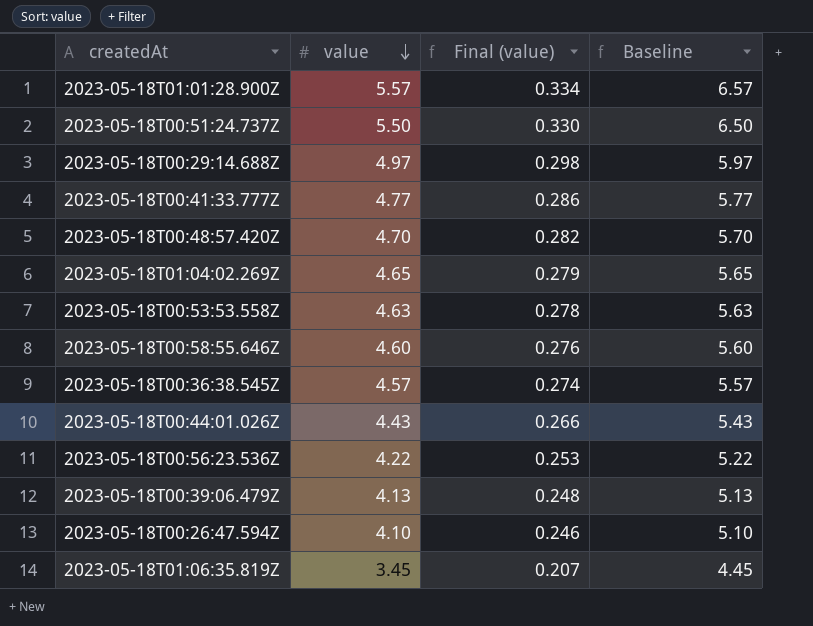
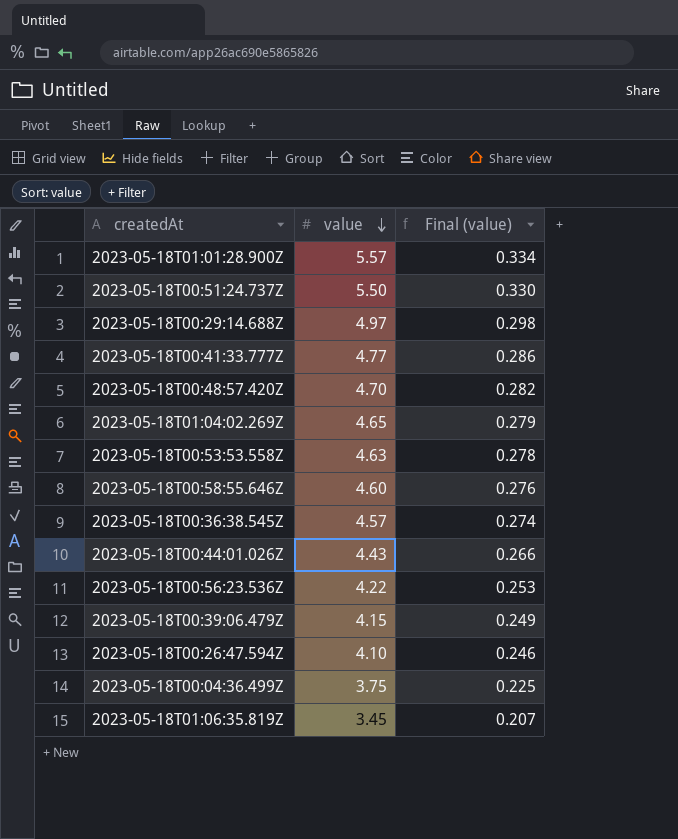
column Baseline | formula: [value] + 1 -> none
2023-05-18T00:39:06.479Z | value: 4.13 -> 4.15
2023-05-18T00:39:06.479Z | Final (value): 0.248 -> 0.249
row 2023-05-18T00:04:36.499Z: none -> 3.75 | 0.225

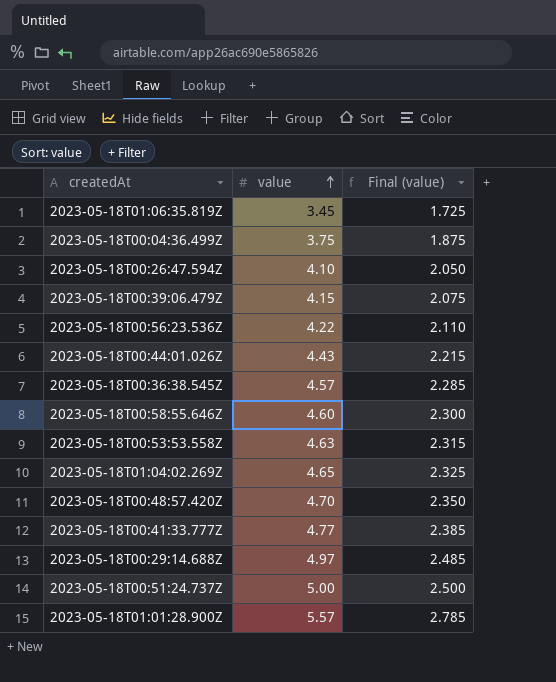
row order: value descending -> value ascending
column Final (value) | formula: [value] * 0.06 -> [value] * 0.5
2023-05-18T00:51:24.737Z | value: 5.50 -> 5.00

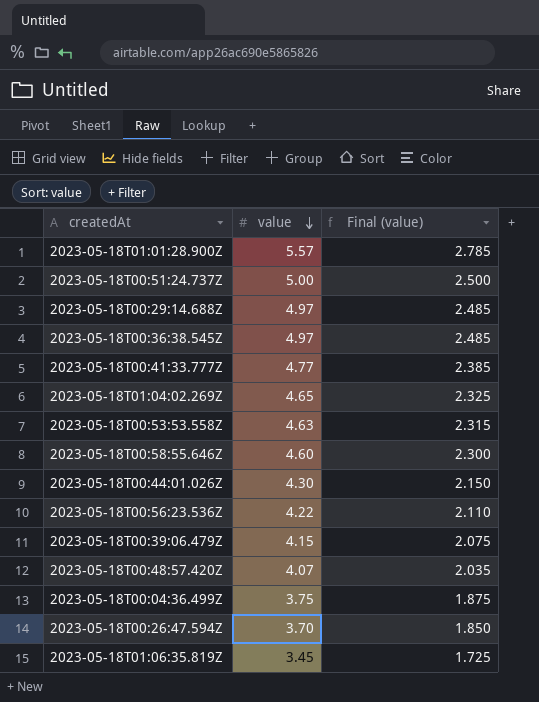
row order: value ascending -> value descending
2023-05-18T00:36:38.545Z | value: 4.57 -> 4.97
2023-05-18T00:36:38.545Z | Final (value): 2.285 -> 2.485
2023-05-18T00:44:01.026Z | value: 4.43 -> 4.30
2023-05-18T00:44:01.026Z | Final (value): 2.215 -> 2.150
2023-05-18T00:48:57.420Z | value: 4.70 -> 4.07
2023-05-18T00:48:57.420Z | Final (value): 2.350 -> 2.035
2023-05-18T00:26:47.594Z | value: 4.10 -> 3.70
2023-05-18T00:26:47.594Z | Final (value): 2.050 -> 1.850

